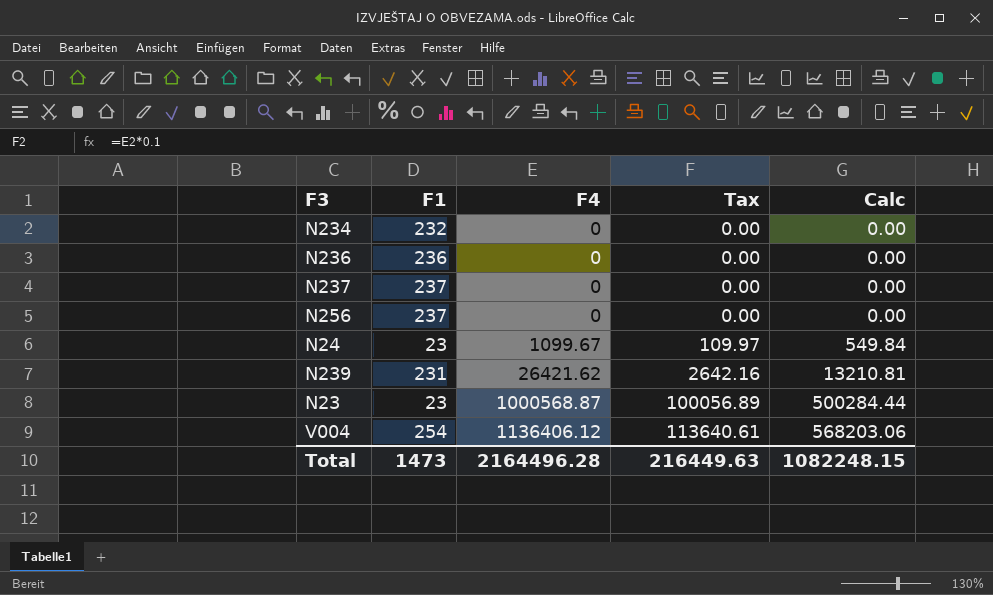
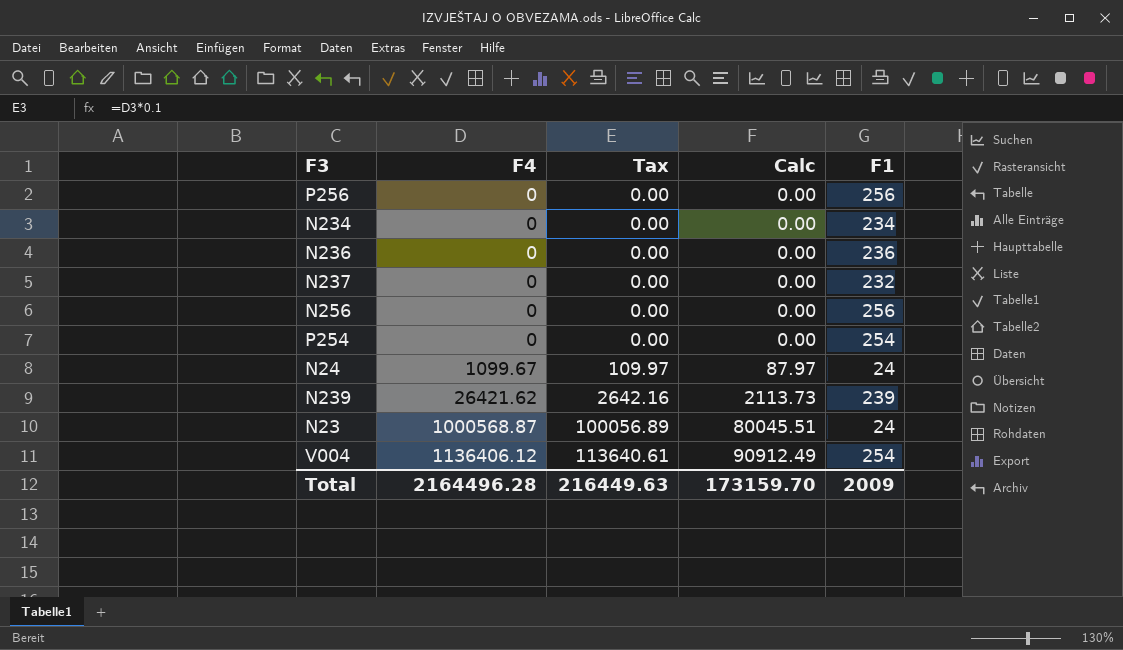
column Calc | formula: [F4] * 0.5 -> [F4] * 0.08
column F1 | position: 2 -> 5
row P256: none -> 0 | 0.00 | 0.00 | 256
N234 | F1: 232 -> 234
N237 | F1: 237 -> 232
N256 | F1: 237 -> 256
row P254: none -> 0 | 0.00 | 0.00 | 254
N24 | F1: 23 -> 24
N239 | F1: 231 -> 239
N23 | F1: 23 -> 24
Total | Calc: 1082248.15 -> 173159.70
Total | F1: 1473 -> 2009

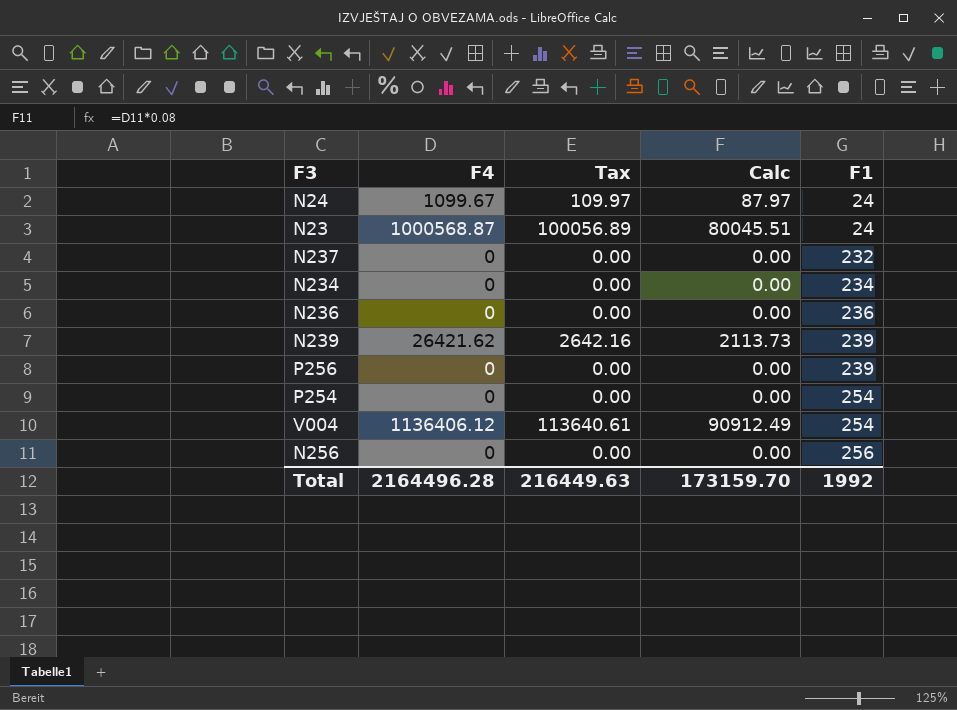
row order: F4 ascending -> F1 ascending
P256 | F1: 256 -> 239
Total | F1: 2009 -> 1992

